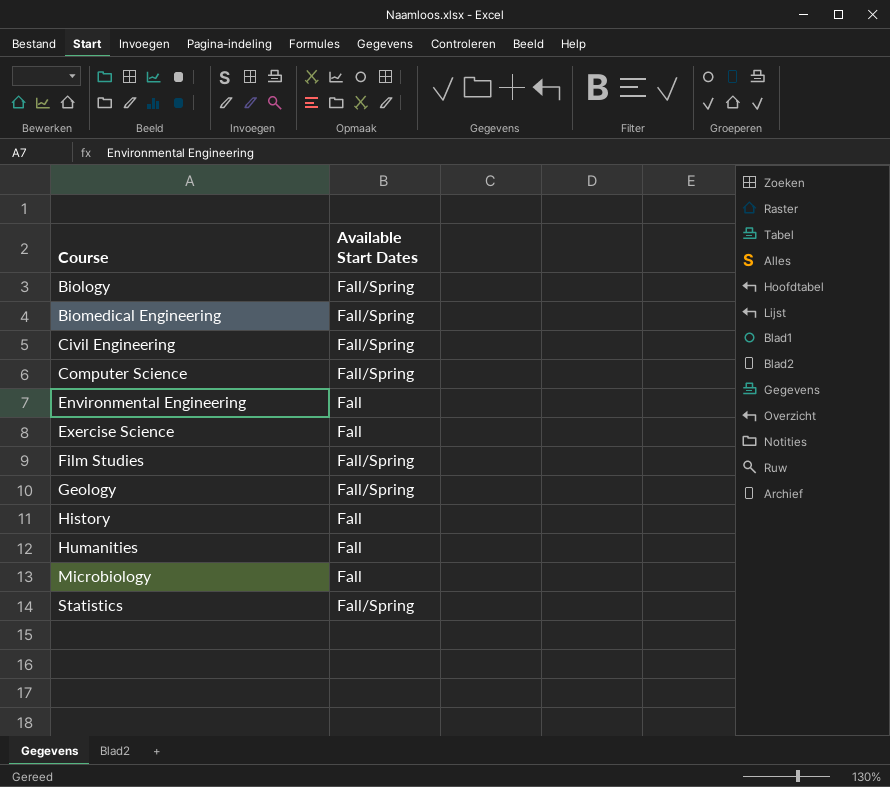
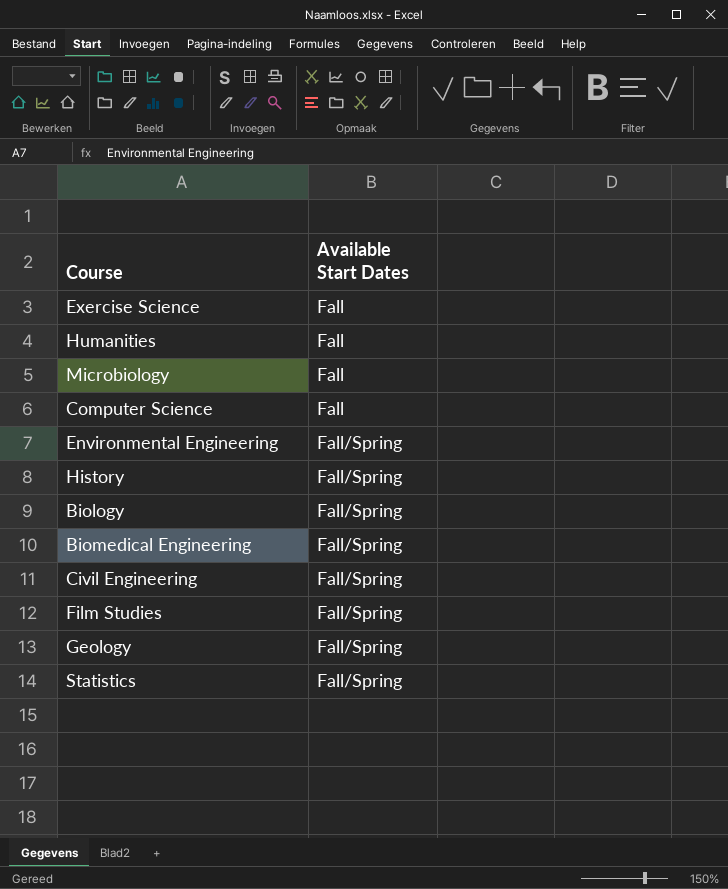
row order: Course ascending -> Available Start Dates ascending
Computer Science | Available Start Dates: Fall/Spring -> Fall
Environmental Engineering | Available Start Dates: Fall -> Fall/Spring
History | Available Start Dates: Fall -> Fall/Spring

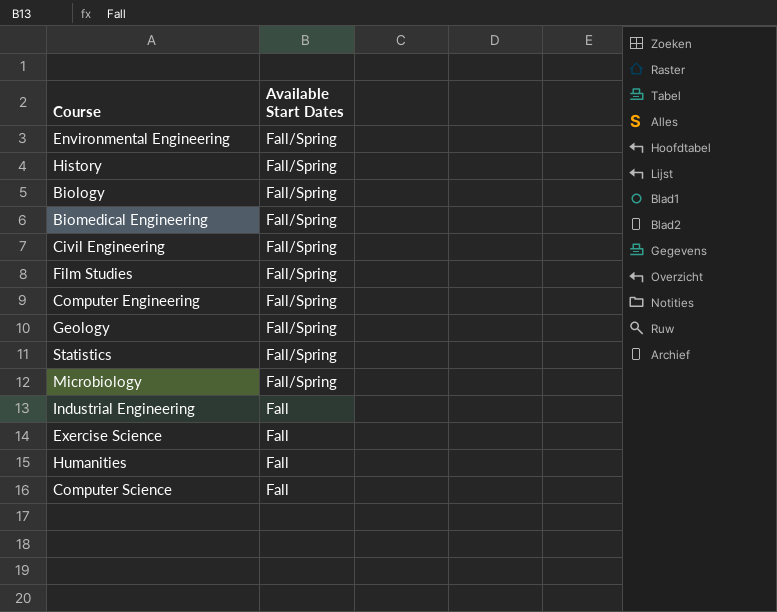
row order: Available Start Dates ascending -> Available Start Dates descending
row Computer Engineering: none -> Fall/Spring
Microbiology | Available Start Dates: Fall -> Fall/Spring
row Industrial Engineering: none -> Fall

